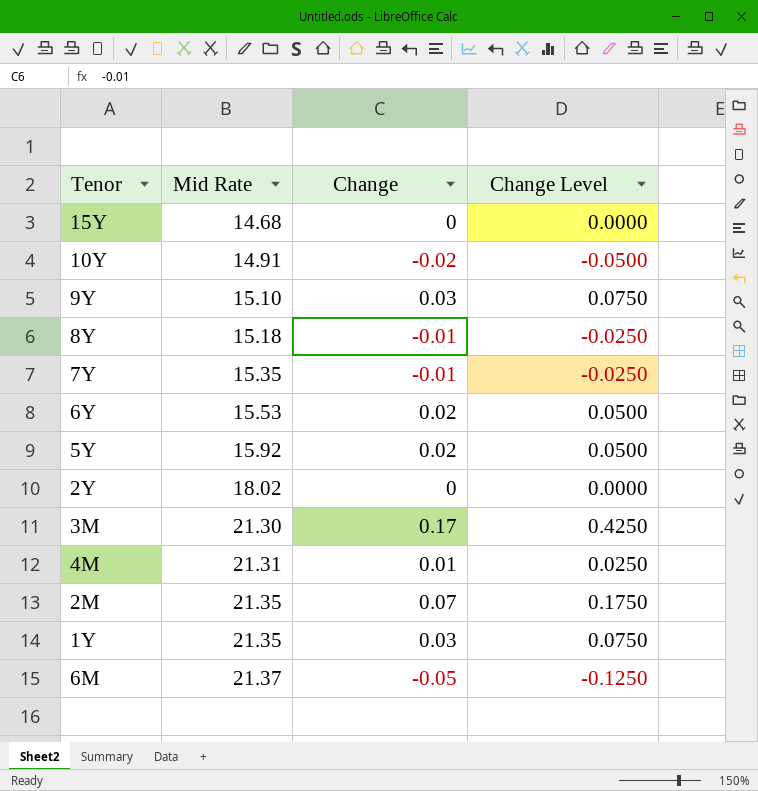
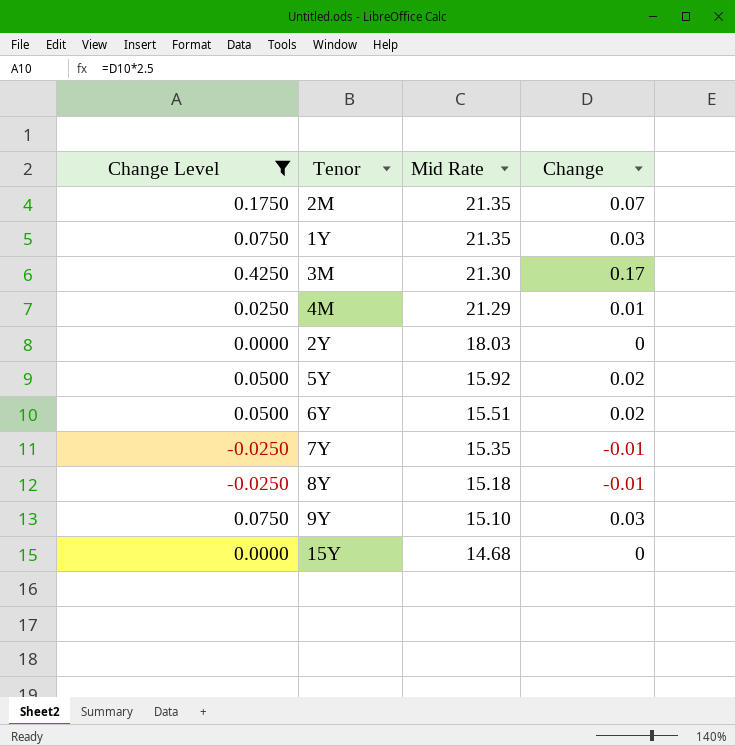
filter: none -> Change Level >= -0.0250
row order: Mid Rate ascending -> Mid Rate descending
column Change Level | position: 4 -> 1
4M | Mid Rate: 21.31 -> 21.29
2Y | Mid Rate: 18.02 -> 18.03
6Y | Mid Rate: 15.53 -> 15.51

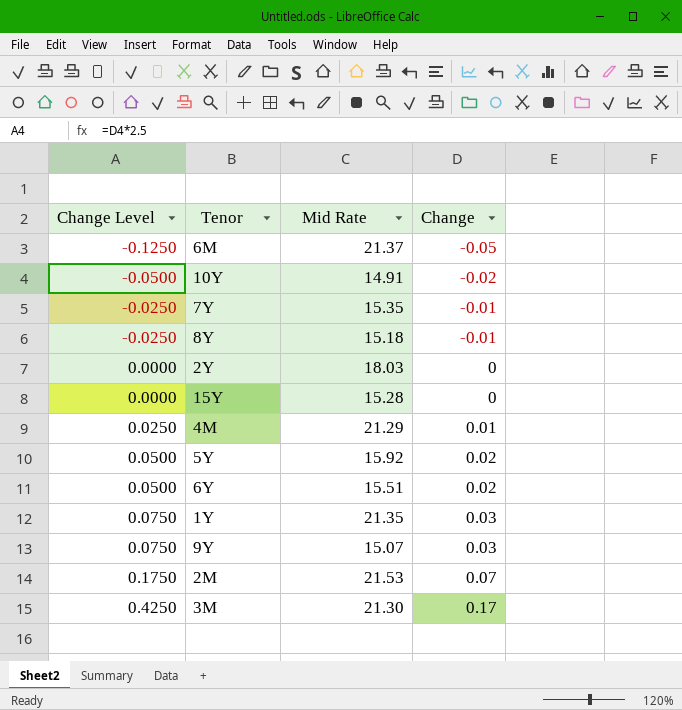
filter: Change Level >= -0.0250 -> none
row order: Mid Rate descending -> Change Level ascending
15Y | Mid Rate: 14.68 -> 15.28
9Y | Mid Rate: 15.10 -> 15.07
2M | Mid Rate: 21.35 -> 21.53

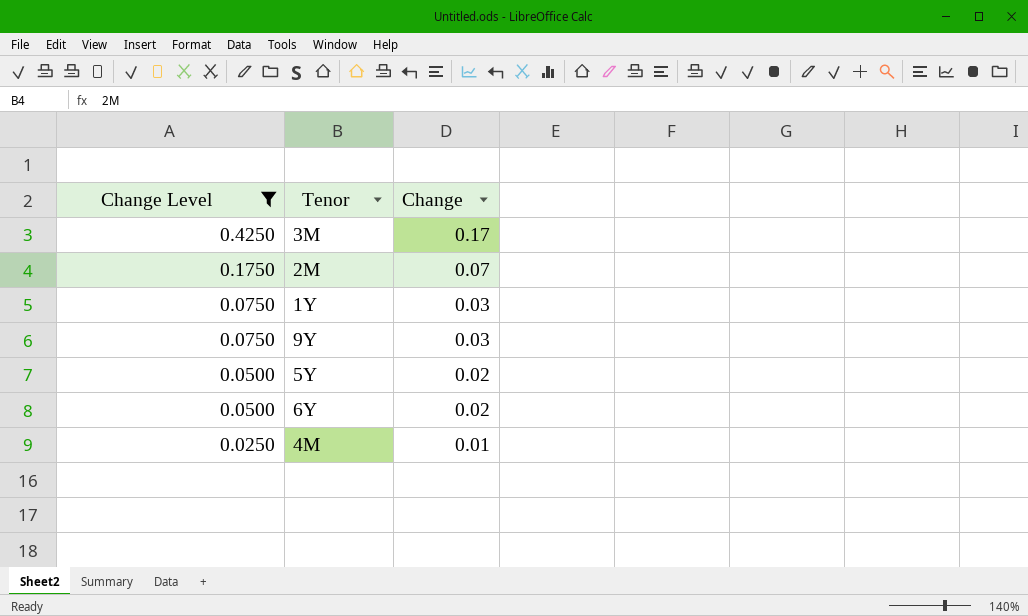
filter: none -> Change Level >= 0.0250
row order: Change Level ascending -> Change Level descending
column Mid Rate | position: 3 -> none

